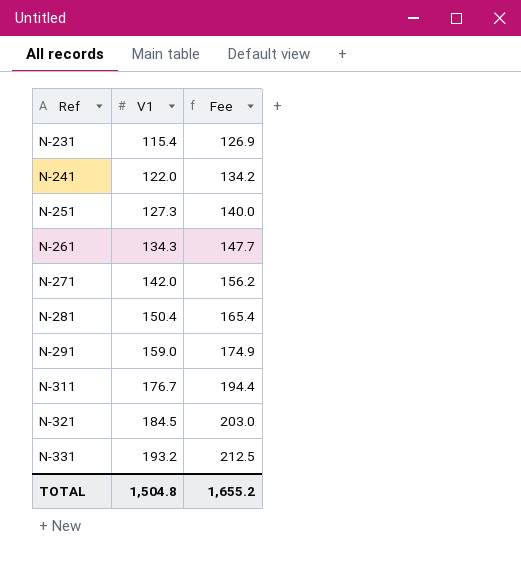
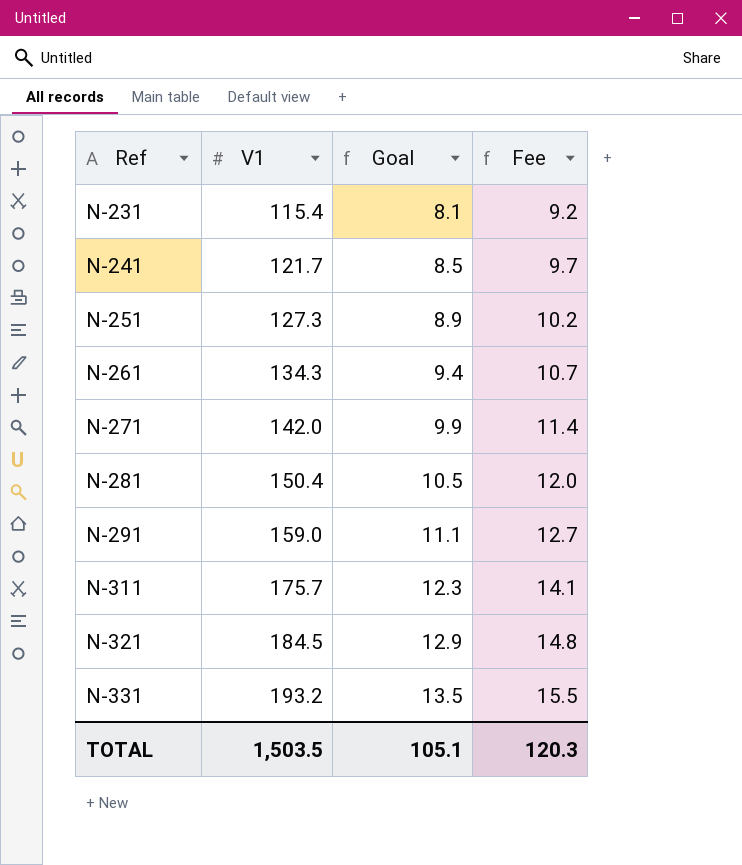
column Goal | formula: none -> [V1] * 0.07
column Fee | formula: [V1] * 1.1 -> [V1] * 0.08
N-241 | V1: 122.0 -> 121.7
N-311 | V1: 176.7 -> 175.7
TOTAL | V1: 1,504.8 -> 1,503.5
TOTAL | Fee: 1,655.2 -> 120.3

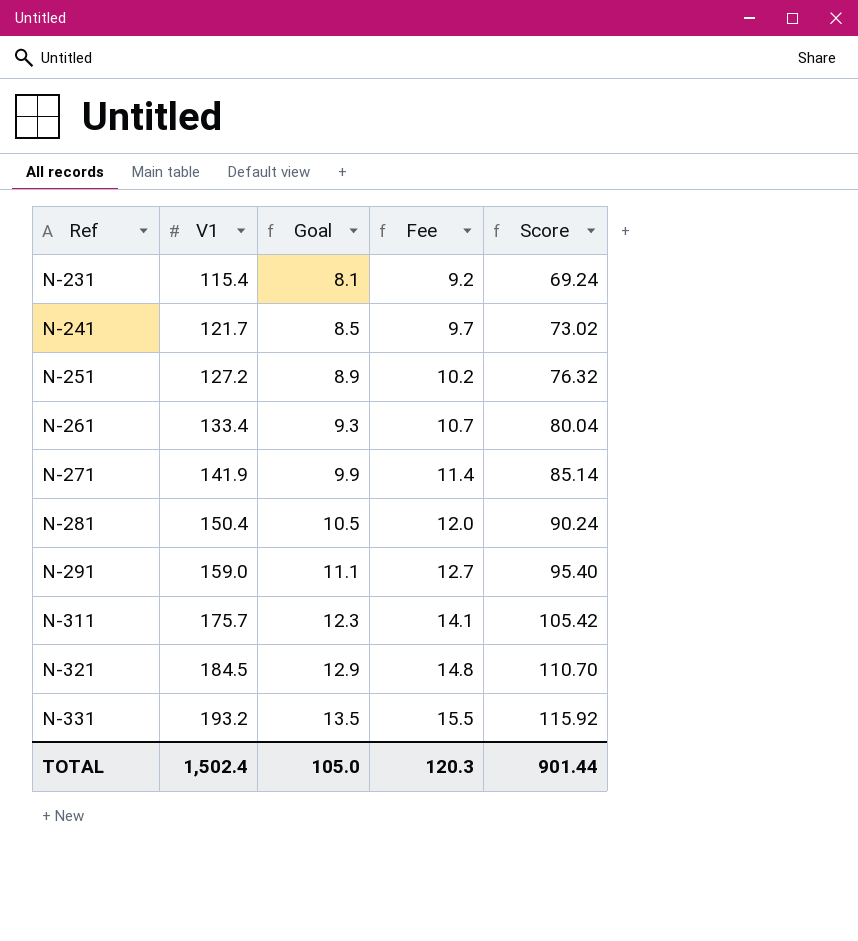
column Score | formula: none -> [V1] * 0.6
N-251 | V1: 127.3 -> 127.2
N-261 | V1: 134.3 -> 133.4
N-261 | Goal: 9.4 -> 9.3
N-271 | V1: 142.0 -> 141.9
TOTAL | V1: 1,503.5 -> 1,502.4
TOTAL | Goal: 105.1 -> 105.0

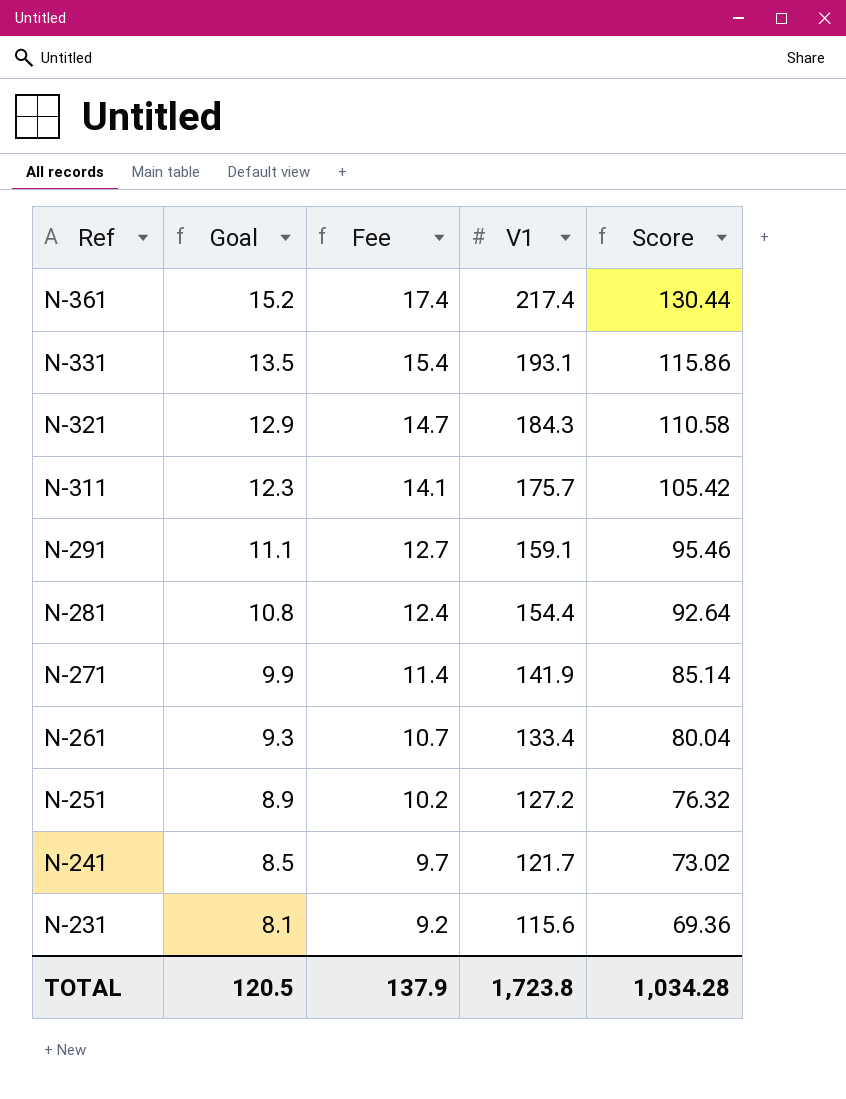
row order: Ref ascending -> Ref descending
column V1 | position: 2 -> 4
row N-361: none -> 15.2 | 17.4 | 217.4 | 130.44
N-331 | Fee: 15.5 -> 15.4
N-331 | V1: 193.2 -> 193.1
N-331 | Score: 115.92 -> 115.86
N-321 | Fee: 14.8 -> 14.7
N-321 | V1: 184.5 -> 184.3
N-321 | Score: 110.70 -> 110.58
N-291 | V1: 159.0 -> 159.1
N-291 | Score: 95.40 -> 95.46
N-281 | Goal: 10.5 -> 10.8
N-281 | Fee: 12.0 -> 12.4
N-281 | V1: 150.4 -> 154.4
N-281 | Score: 90.24 -> 92.64
N-231 | V1: 115.4 -> 115.6
N-231 | Score: 69.24 -> 69.36
TOTAL | Goal: 105.0 -> 120.5
TOTAL | Fee: 120.3 -> 137.9
TOTAL | V1: 1,502.4 -> 1,723.8
TOTAL | Score: 901.44 -> 1,034.28

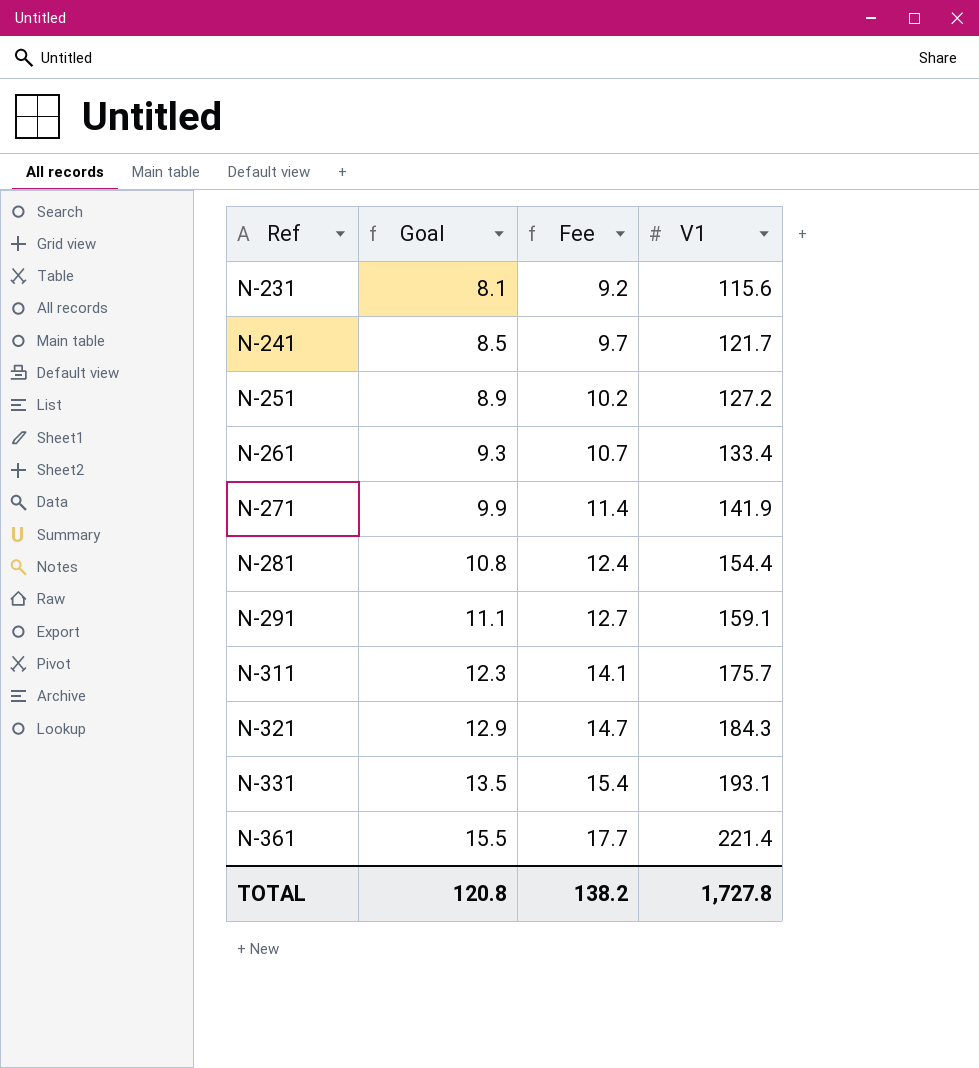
row order: Ref descending -> Ref ascending
column Score | formula: [V1] * 0.6 -> none
N-361 | Goal: 15.2 -> 15.5
N-361 | Fee: 17.4 -> 17.7
N-361 | V1: 217.4 -> 221.4
TOTAL | Goal: 120.5 -> 120.8
TOTAL | Fee: 137.9 -> 138.2
TOTAL | V1: 1,723.8 -> 1,727.8

